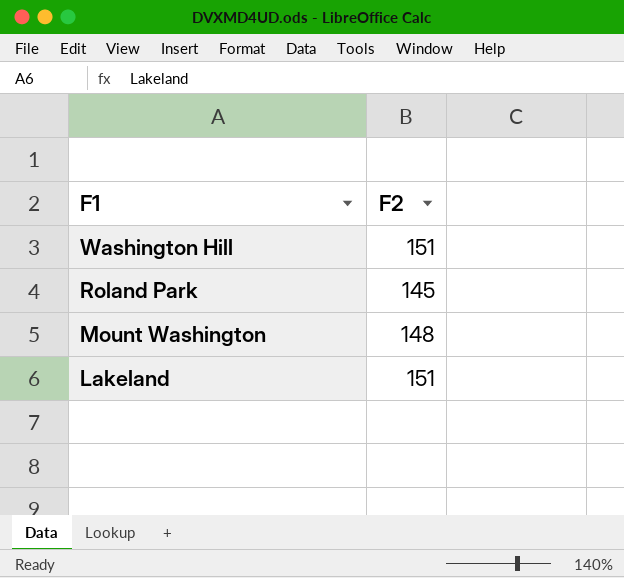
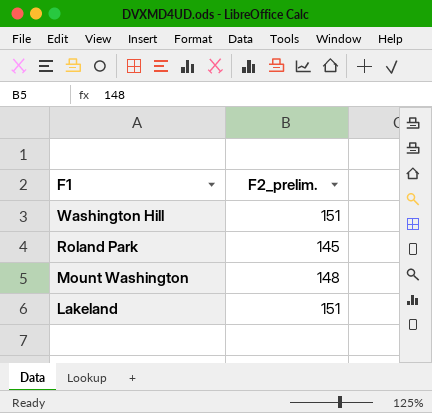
column name: F2 -> F2_prelim.

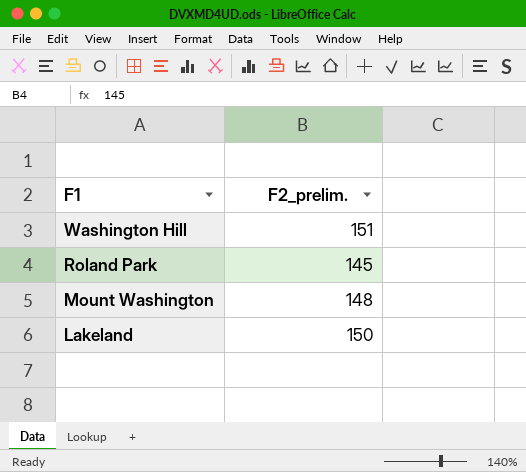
Lakeland | F2_prelim.: 151 -> 150

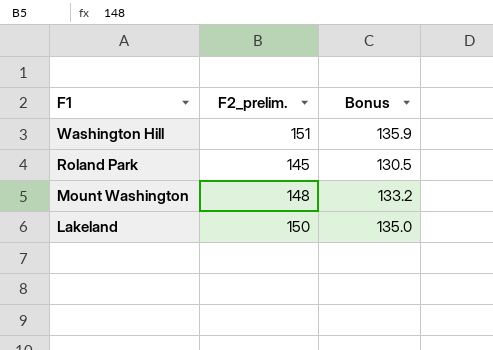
column Bonus | formula: none -> [F2_prelim.] * 0.9

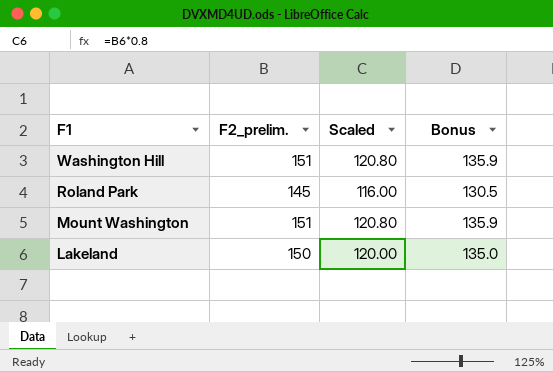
column Scaled | formula: none -> [F2_prelim.] * 0.8
Mount Washington | F2_prelim.: 148 -> 151
Mount Washington | Bonus: 133.2 -> 135.9

